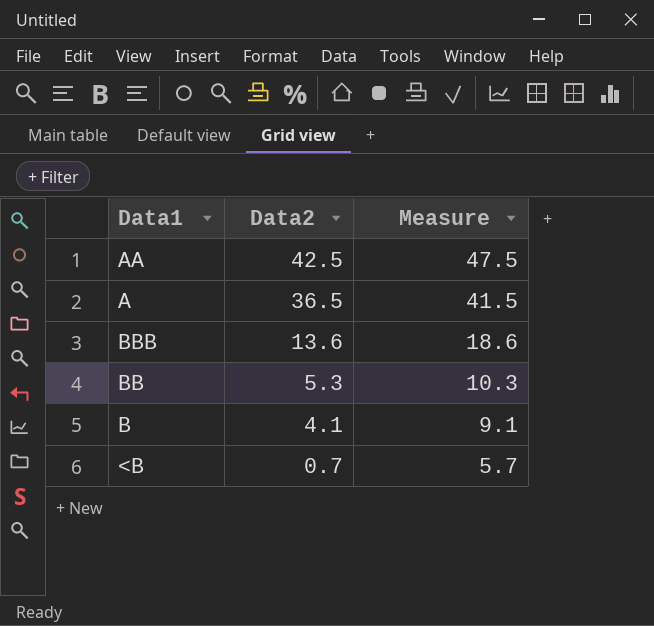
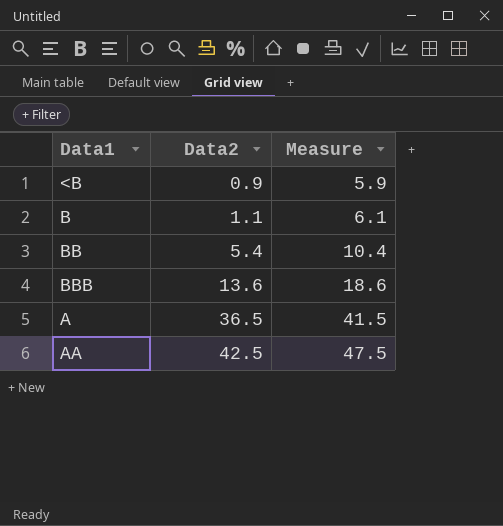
row order: Data2 descending -> Data2 ascending
<B | Data2: 0.7 -> 0.9
<B | Measure: 5.7 -> 5.9
B | Data2: 4.1 -> 1.1
B | Measure: 9.1 -> 6.1
BB | Data2: 5.3 -> 5.4
BB | Measure: 10.3 -> 10.4

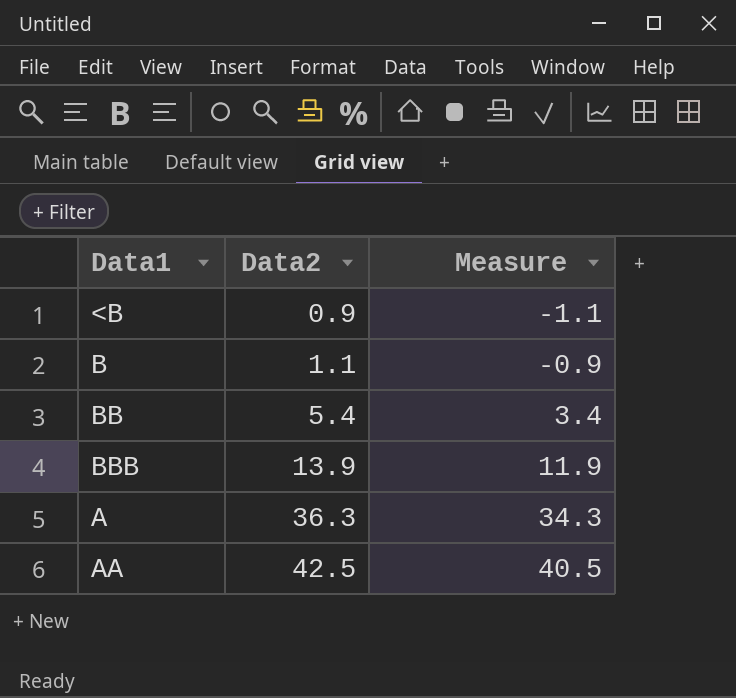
column Measure | formula: [Data2] + 5 -> [Data2] - 2
BBB | Data2: 13.6 -> 13.9
A | Data2: 36.5 -> 36.3

